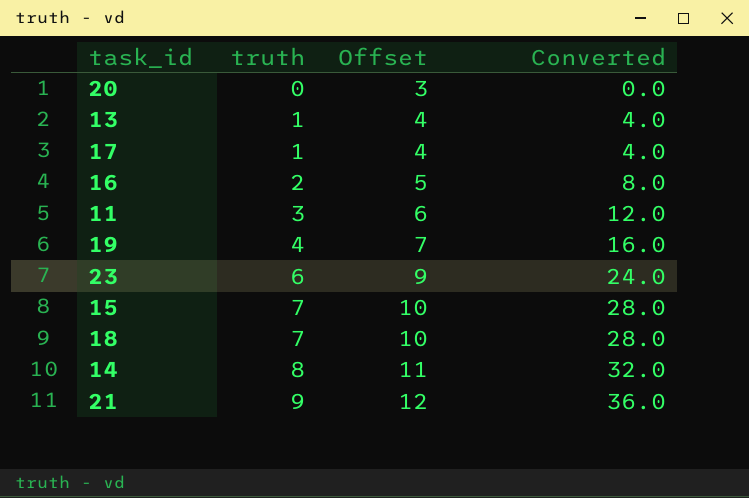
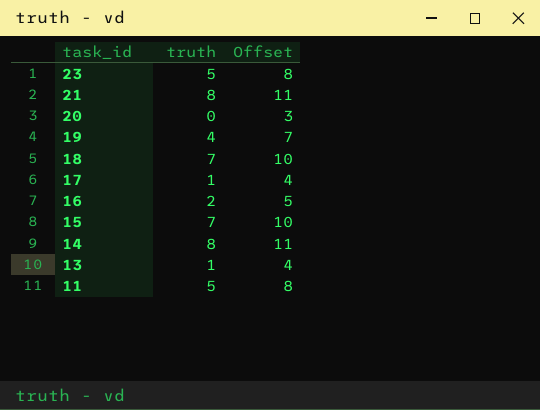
row order: truth ascending -> task_id descending
column Converted | formula: [truth] * 4 -> none
23 | truth: 6 -> 5
23 | Offset: 9 -> 8
21 | truth: 9 -> 8
21 | Offset: 12 -> 11
11 | truth: 3 -> 5
11 | Offset: 6 -> 8

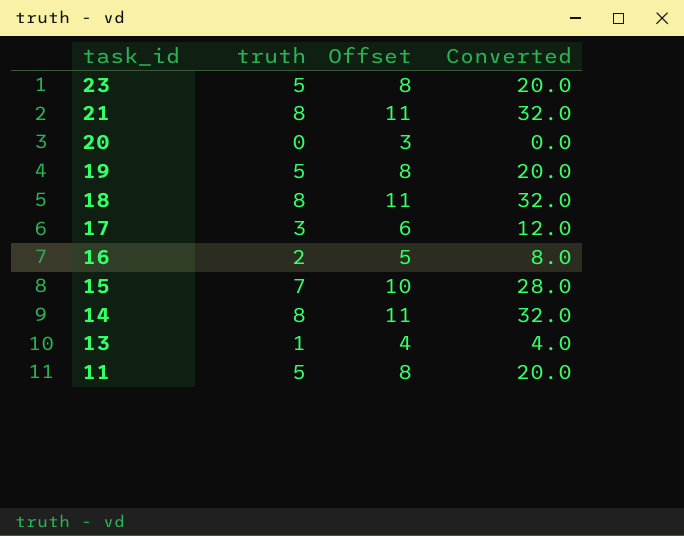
column Converted | formula: none -> [truth] * 4
19 | truth: 4 -> 5
19 | Offset: 7 -> 8
18 | truth: 7 -> 8
18 | Offset: 10 -> 11
17 | truth: 1 -> 3
17 | Offset: 4 -> 6

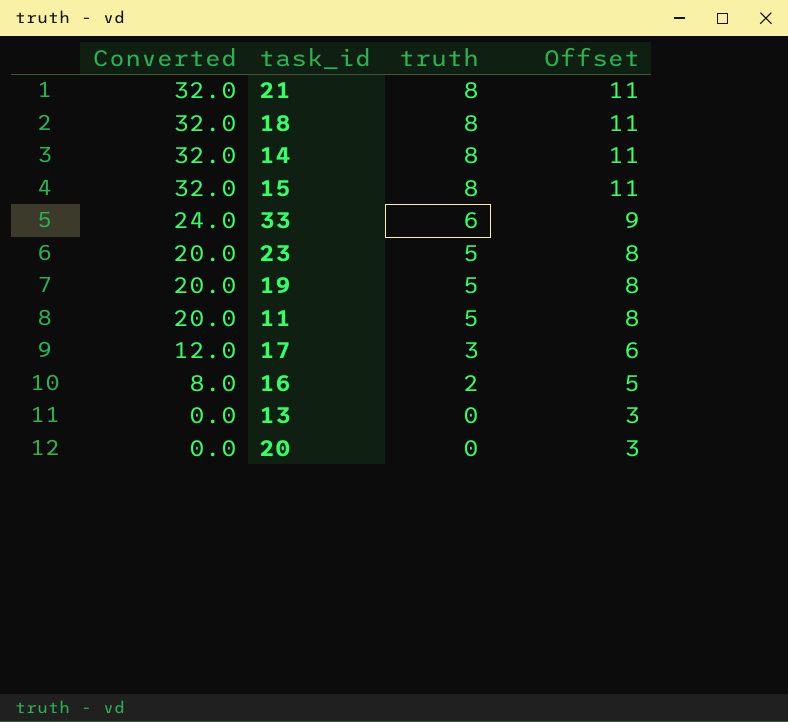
row order: task_id descending -> Converted descending
column Converted | position: 4 -> 1
15 | Converted: 28.0 -> 32.0
15 | truth: 7 -> 8
15 | Offset: 10 -> 11
row 33: none -> 24.0 | 6 | 9
13 | Converted: 4.0 -> 0.0
13 | truth: 1 -> 0
13 | Offset: 4 -> 3

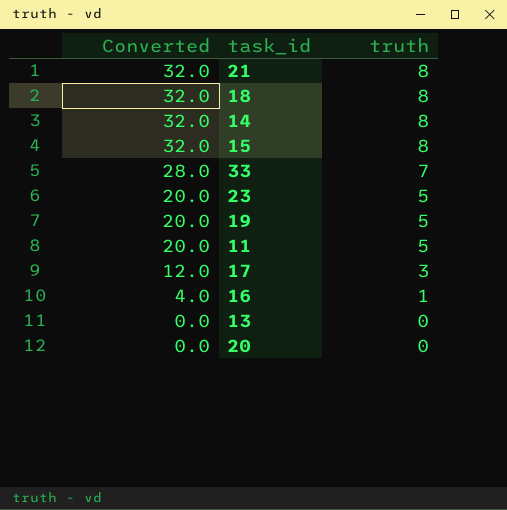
column Offset | formula: [truth] + 3 -> none
33 | Converted: 24.0 -> 28.0
33 | truth: 6 -> 7
16 | Converted: 8.0 -> 4.0
16 | truth: 2 -> 1

